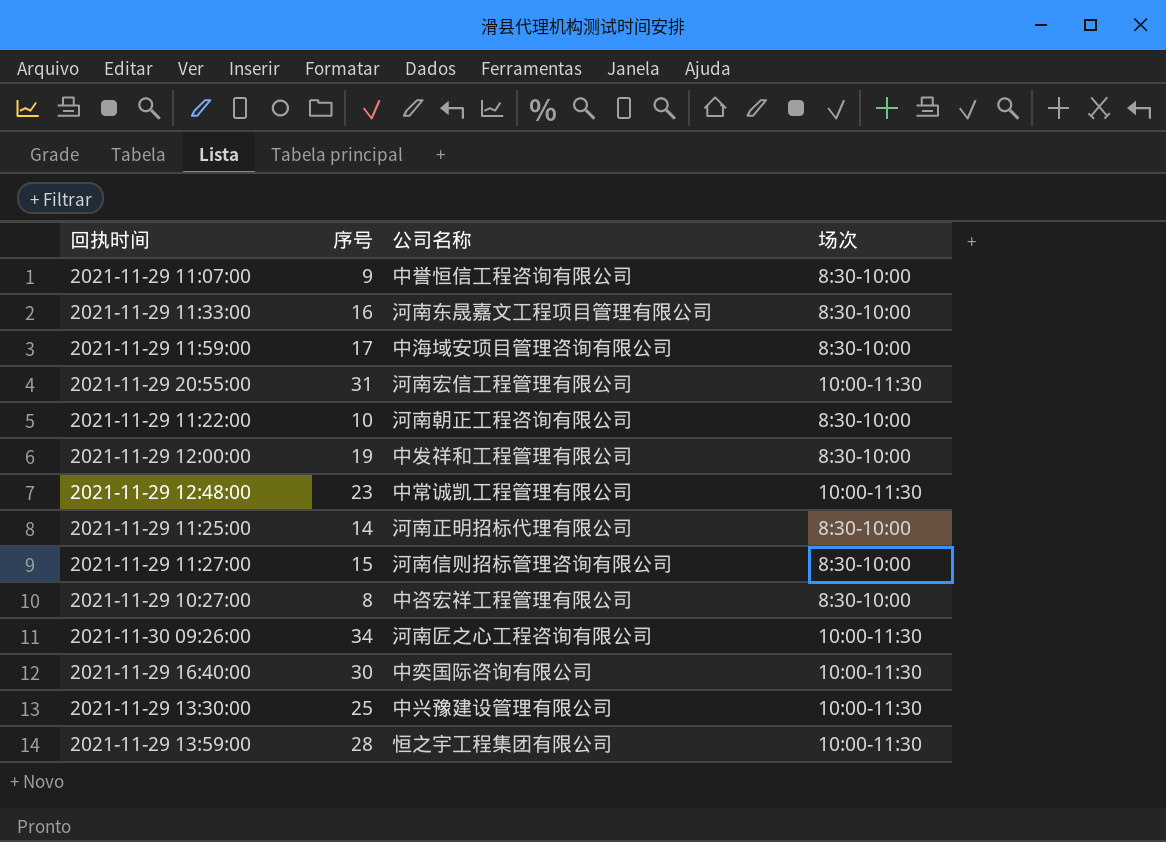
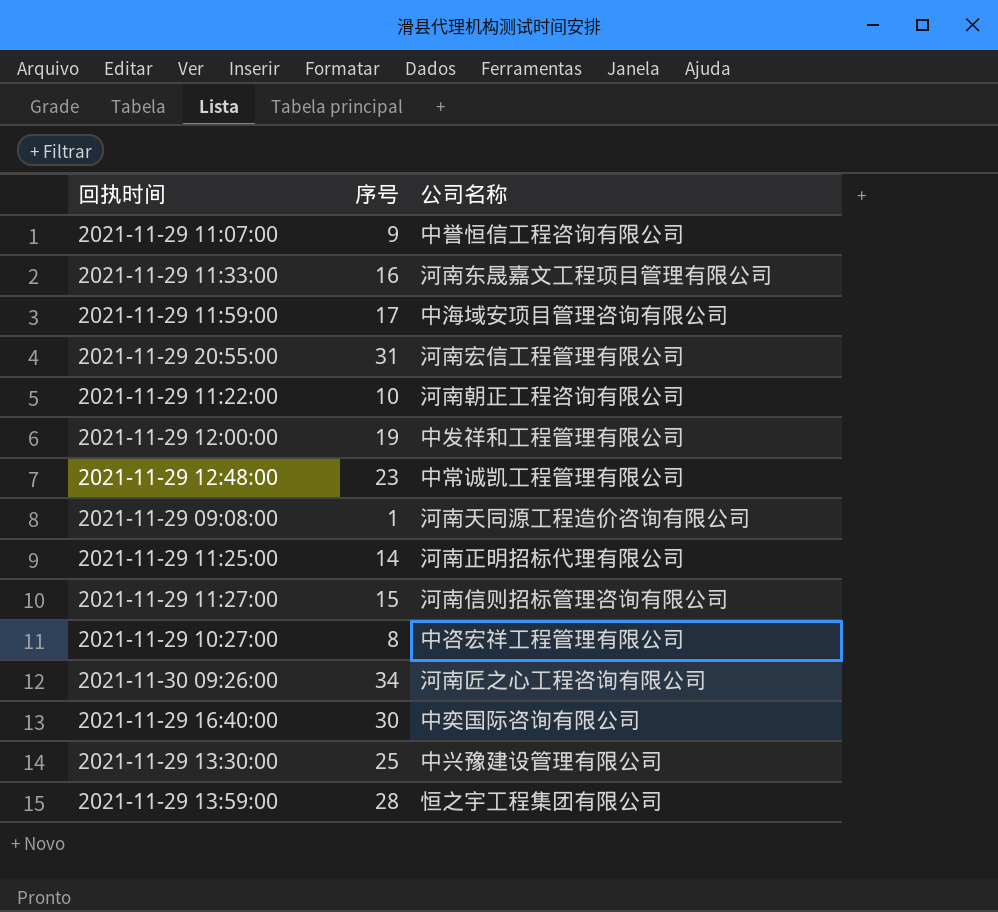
column 场次 | position: 4 -> none
row 2021-11-29 09:08:00: none -> 1 | 河南天同源工程造价咨询有限公司

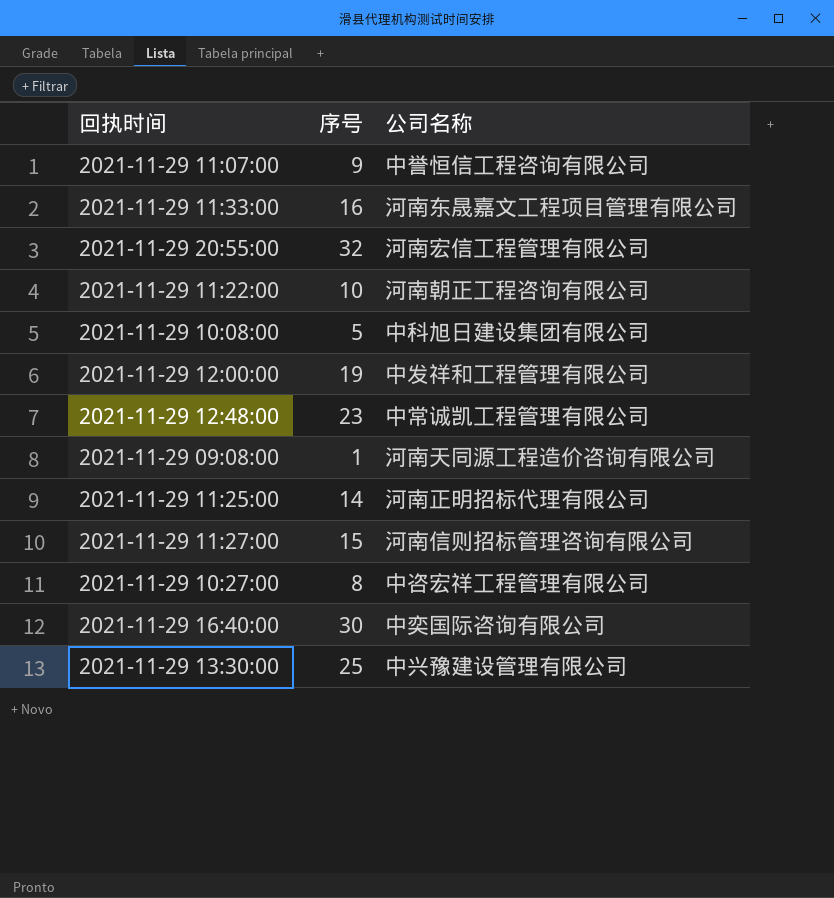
row 2021-11-29 11:59:00: 17 | 中海域安项目管理咨询有限公司 -> none
row 2021-11-30 09:26:00: 34 | 河南匠之心工程咨询有限公司 -> none
row 2021-11-29 13:59:00: 28 | 恒之宇工程集团有限公司 -> none
2021-11-29 20:55:00 | 序号: 31 -> 32
row 2021-11-29 10:08:00: none -> 5 | 中科旭日建设集团有限公司

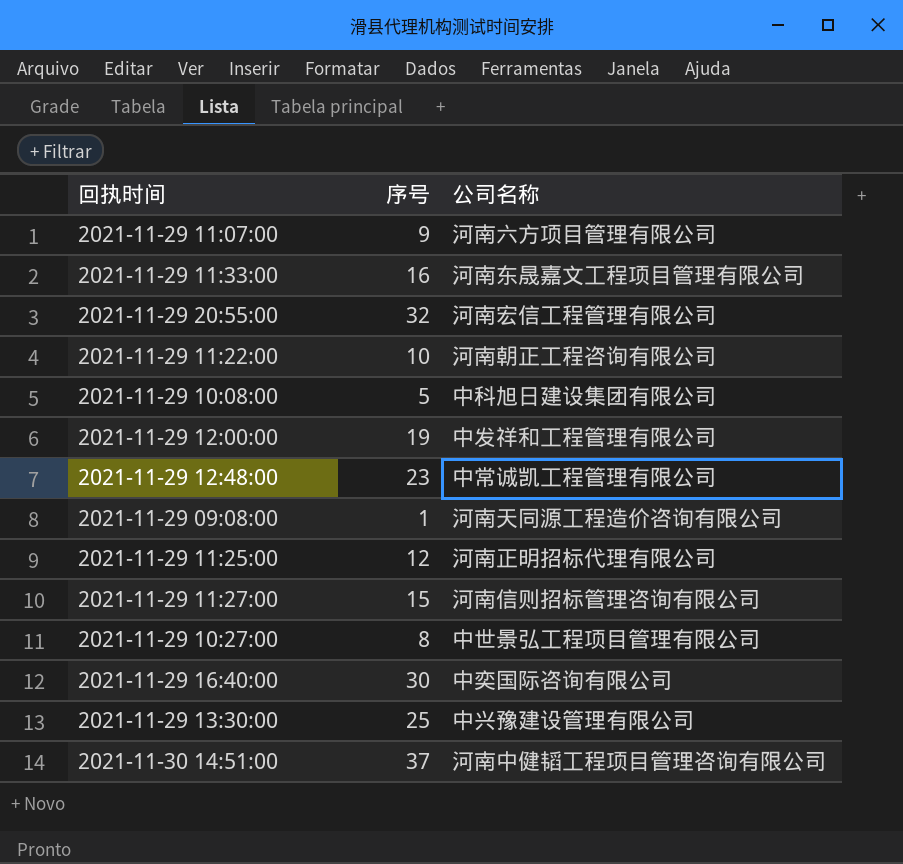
2021-11-29 11:07:00 | 公司名称: 中誉恒信工程咨询有限公司 -> 河南六方项目管理有限公司
2021-11-29 11:25:00 | 序号: 14 -> 12
2021-11-29 10:27:00 | 公司名称: 中咨宏祥工程管理有限公司 -> 中世景弘工程项目管理有限公司
row 2021-11-30 14:51:00: none -> 37 | 河南中健韬工程项目管理咨询有限公司

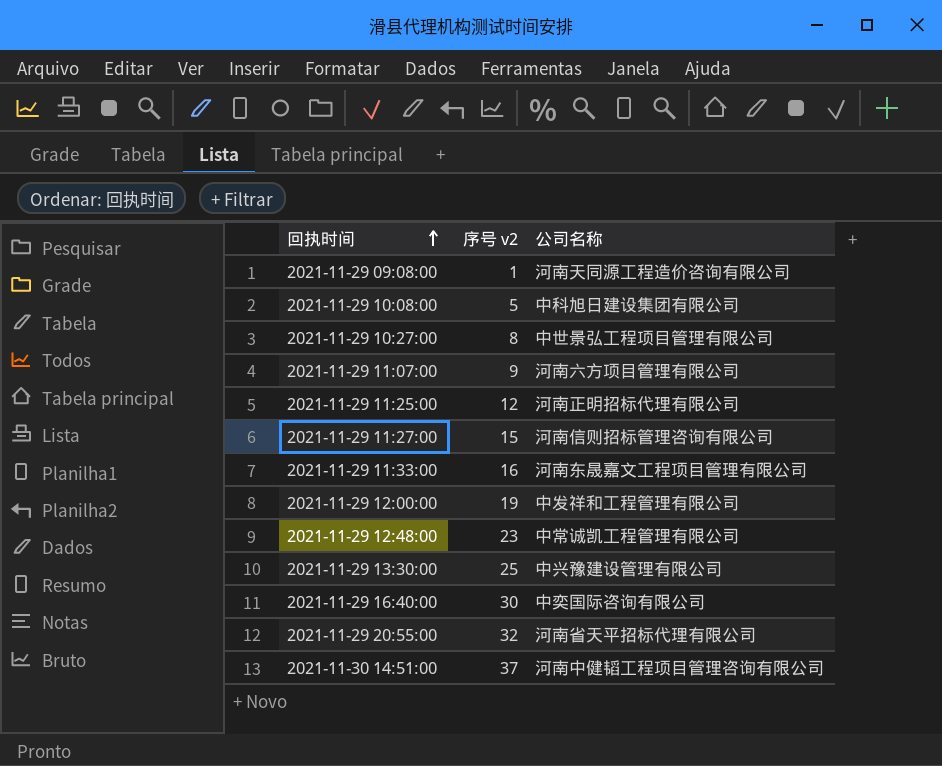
row order: none -> 回执时间 ascending
column name: 序号 -> 序号 v2
row 2021-11-29 11:22:00: 10 | 河南朝正工程咨询有限公司 -> none
2021-11-29 20:55:00 | 公司名称: 河南宏信工程管理有限公司 -> 河南省天平招标代理有限公司

